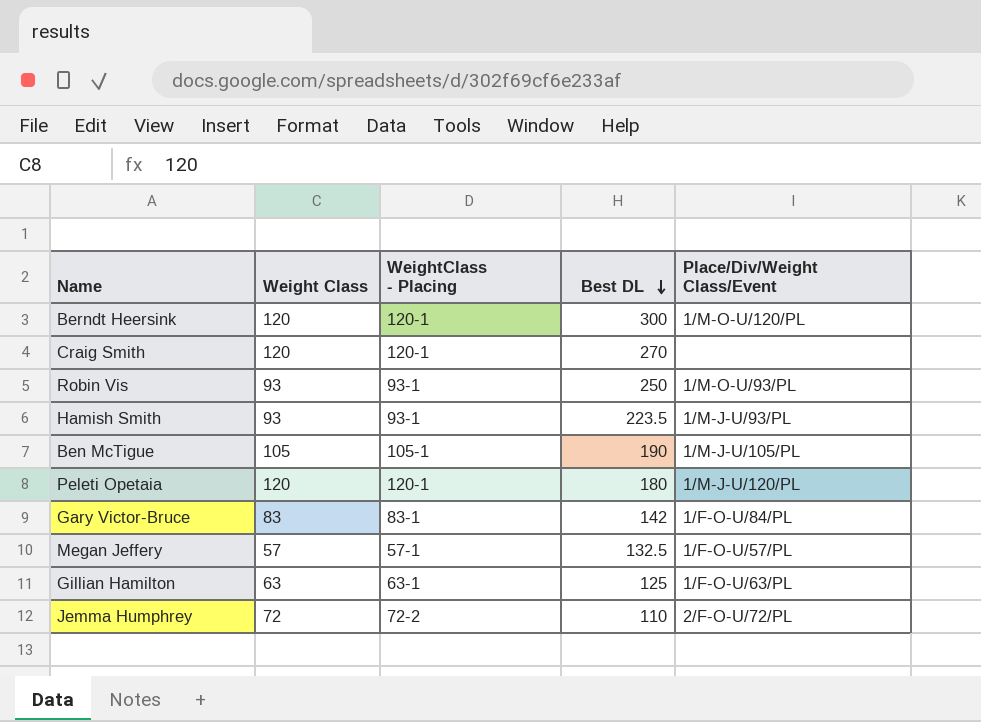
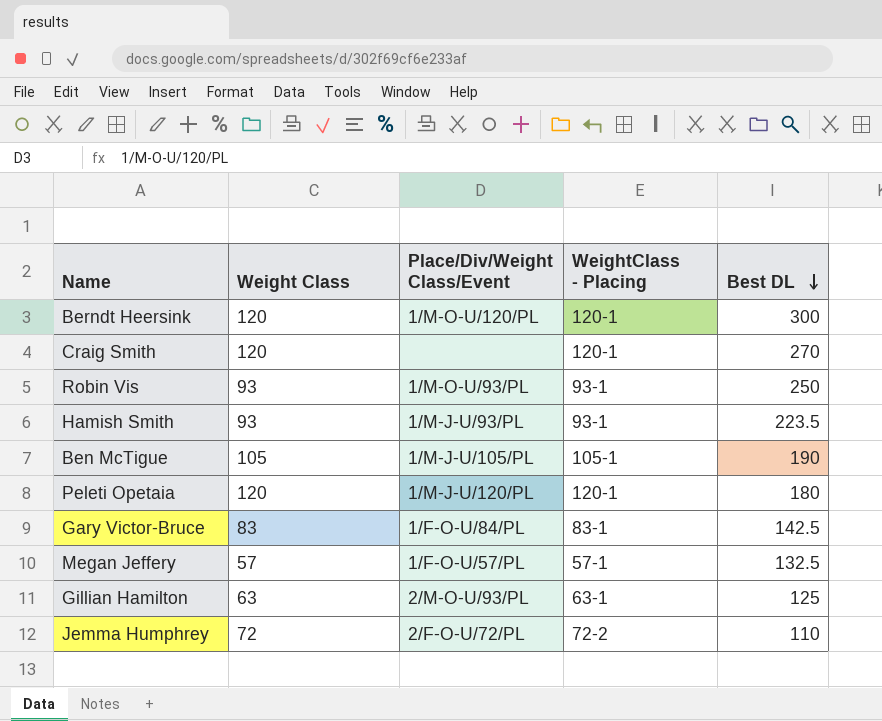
column Place/Div/Weight Class/Event | position: 5 -> 3
Gary Victor-Bruce | Best DL: 142 -> 142.5
Gillian Hamilton | Place/Div/Weight Class/Event: 1/F-O-U/63/PL -> 2/M-O-U/93/PL

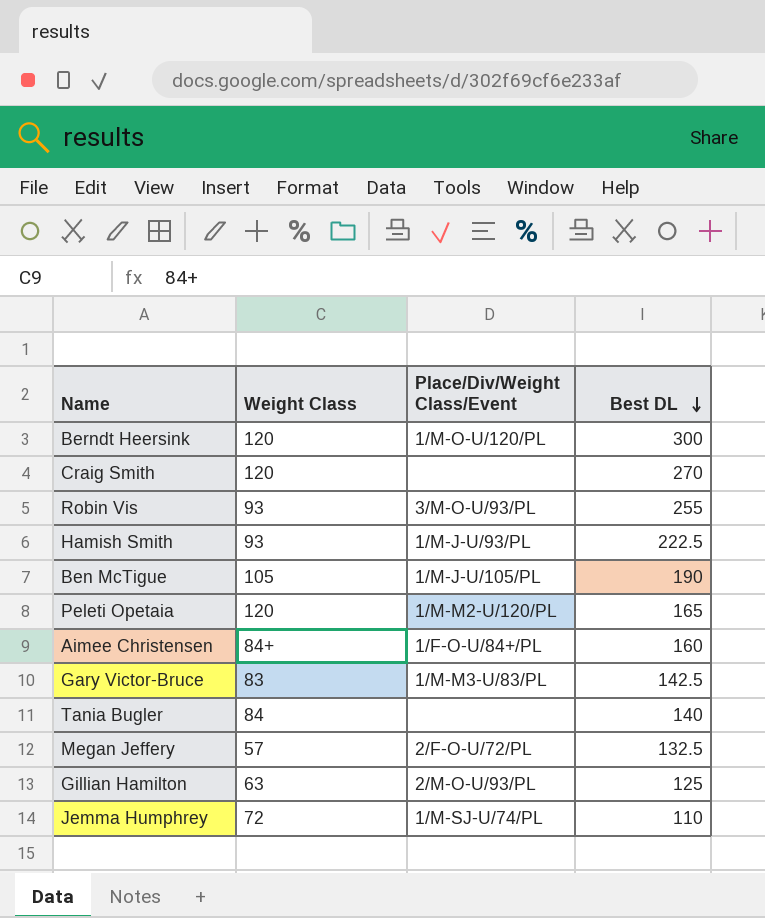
column WeightClass - Placing | position: 4 -> none
Robin Vis | Place/Div/Weight Class/Event: 1/M-O-U/93/PL -> 3/M-O-U/93/PL
Robin Vis | Best DL: 250 -> 255
Hamish Smith | Best DL: 223.5 -> 222.5
Peleti Opetaia | Place/Div/Weight Class/Event: 1/M-J-U/120/PL -> 1/M-M2-U/120/PL
Peleti Opetaia | Best DL: 180 -> 165
row Aimee Christensen: none -> 84+ | 1/F-O-U/84+/PL | 160
Gary Victor-Bruce | Place/Div/Weight Class/Event: 1/F-O-U/84/PL -> 1/M-M3-U/83/PL
row Tania Bugler: none -> 84 | none | 140
Megan Jeffery | Place/Div/Weight Class/Event: 1/F-O-U/57/PL -> 2/F-O-U/72/PL
Jemma Humphrey | Place/Div/Weight Class/Event: 2/F-O-U/72/PL -> 1/M-SJ-U/74/PL

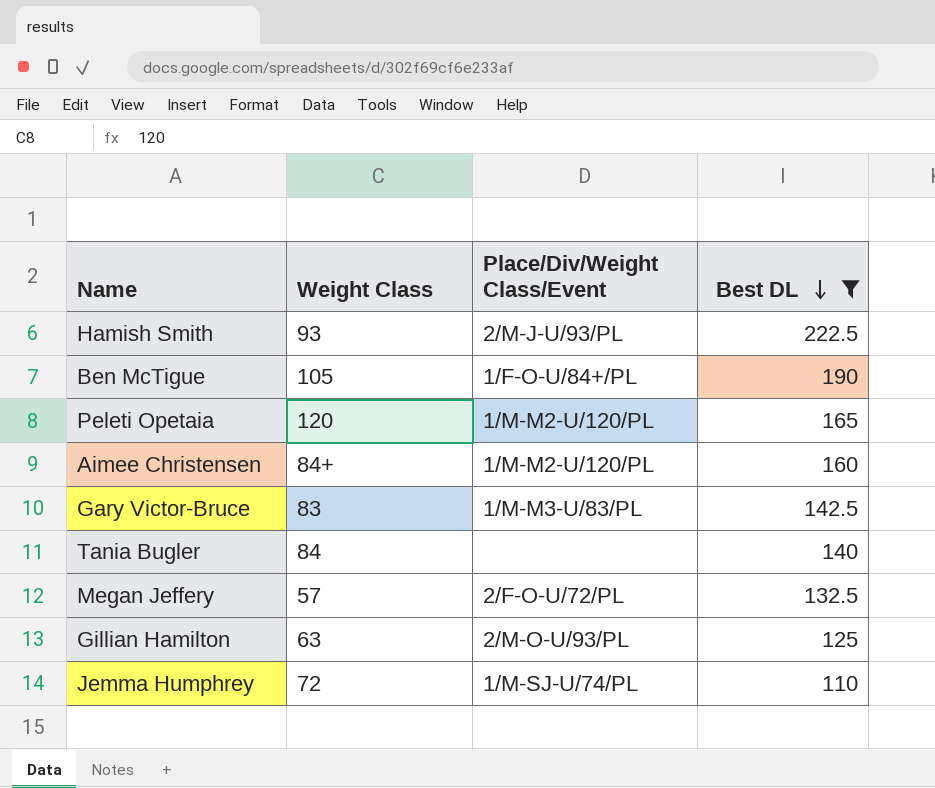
filter: none -> Best DL <= 222.5
Hamish Smith | Place/Div/Weight Class/Event: 1/M-J-U/93/PL -> 2/M-J-U/93/PL
Ben McTigue | Place/Div/Weight Class/Event: 1/M-J-U/105/PL -> 1/F-O-U/84+/PL
Aimee Christensen | Place/Div/Weight Class/Event: 1/F-O-U/84+/PL -> 1/M-M2-U/120/PL

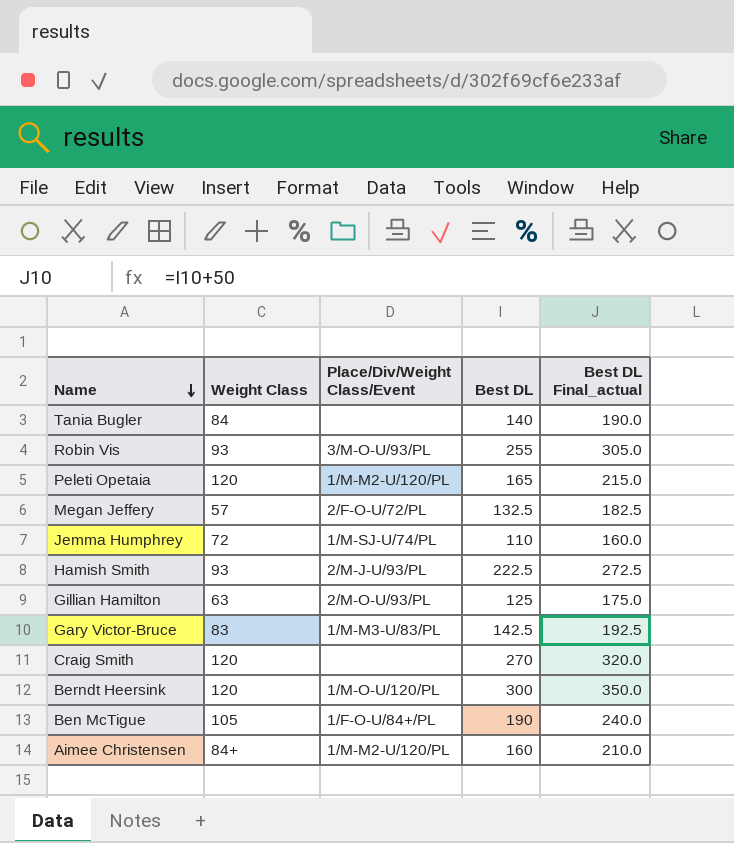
filter: Best DL <= 222.5 -> none
row order: Best DL descending -> Name descending
column Best DL Final_actual | formula: none -> [Best DL] + 50

